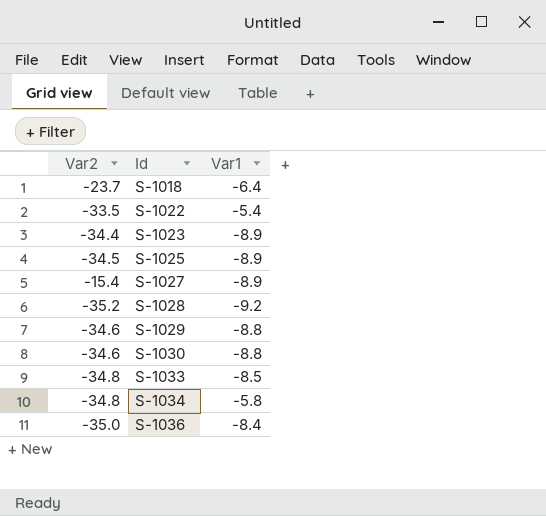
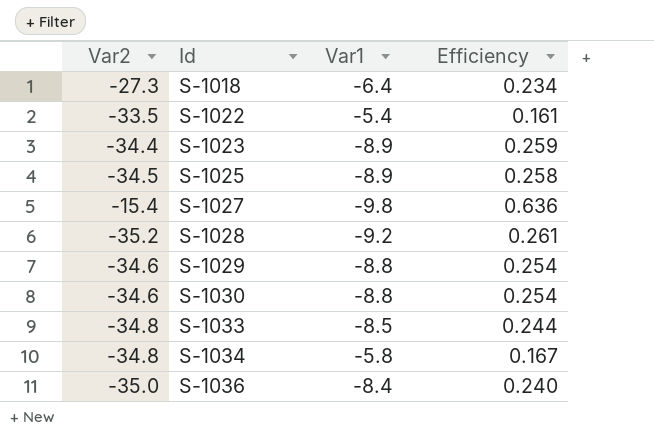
column Efficiency | formula: none -> [Var1] / [Var2]
S-1018 | Var2: -23.7 -> -27.3
S-1027 | Var1: -8.9 -> -9.8

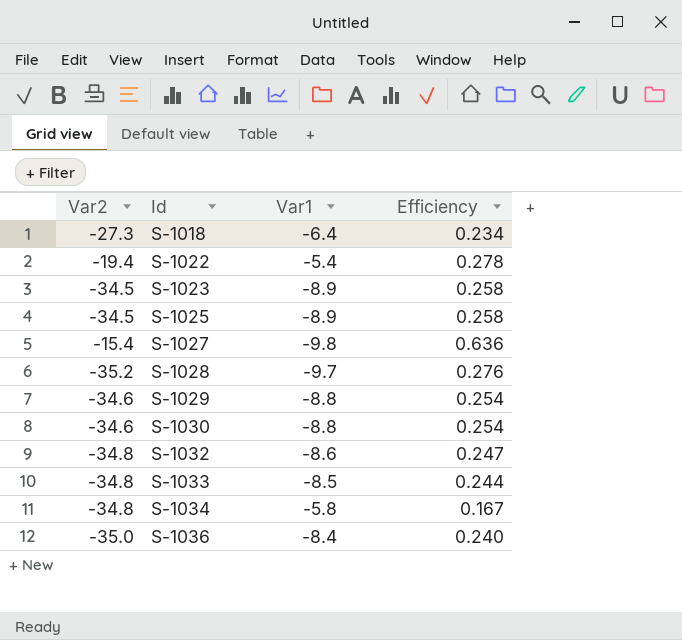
S-1022 | Var2: -33.5 -> -19.4
S-1022 | Efficiency: 0.161 -> 0.278
S-1023 | Var2: -34.4 -> -34.5
S-1023 | Efficiency: 0.259 -> 0.258
S-1028 | Var1: -9.2 -> -9.7
S-1028 | Efficiency: 0.261 -> 0.276
row S-1032: none -> -34.8 | -8.6 | 0.247

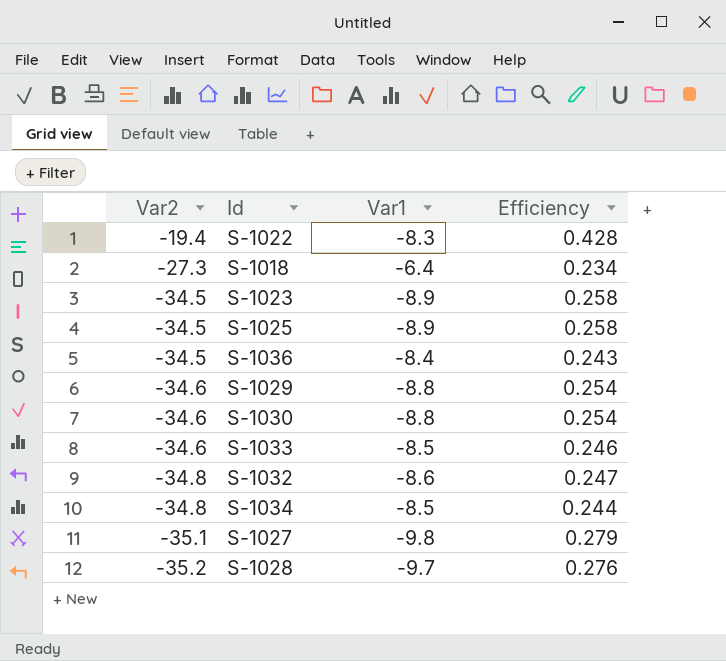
row order: Id ascending -> Var2 descending
S-1022 | Var1: -5.4 -> -8.3
S-1022 | Efficiency: 0.278 -> 0.428
S-1036 | Var2: -35.0 -> -34.5
S-1036 | Efficiency: 0.240 -> 0.243
S-1033 | Var2: -34.8 -> -34.6
S-1033 | Efficiency: 0.244 -> 0.246
S-1034 | Var1: -5.8 -> -8.5
S-1034 | Efficiency: 0.167 -> 0.244
S-1027 | Var2: -15.4 -> -35.1
S-1027 | Efficiency: 0.636 -> 0.279

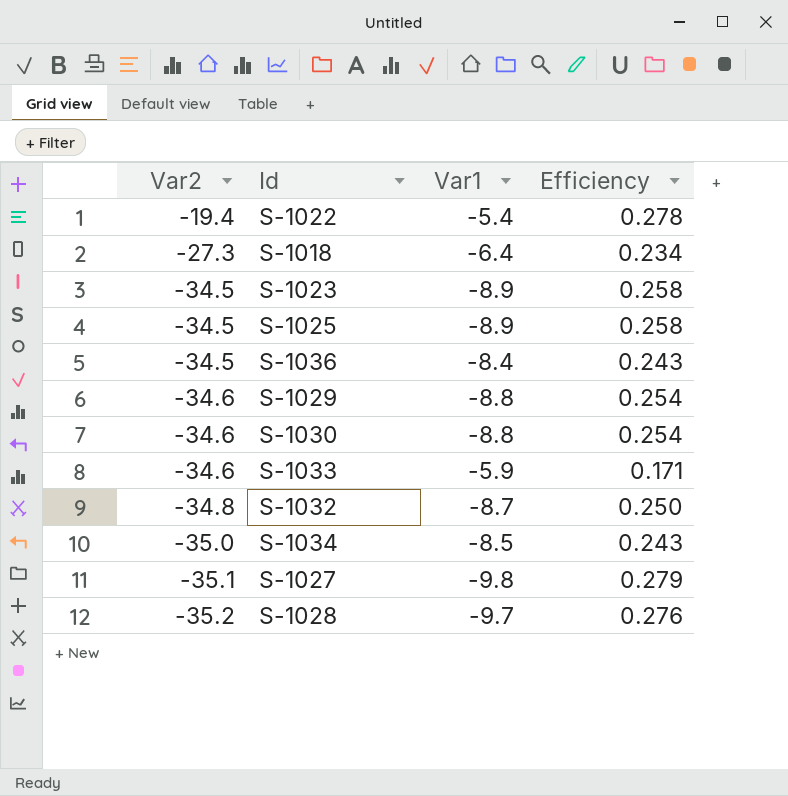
S-1022 | Var1: -8.3 -> -5.4
S-1022 | Efficiency: 0.428 -> 0.278
S-1033 | Var1: -8.5 -> -5.9
S-1033 | Efficiency: 0.246 -> 0.171
S-1032 | Var1: -8.6 -> -8.7
S-1032 | Efficiency: 0.247 -> 0.250
S-1034 | Var2: -34.8 -> -35.0
S-1034 | Efficiency: 0.244 -> 0.243

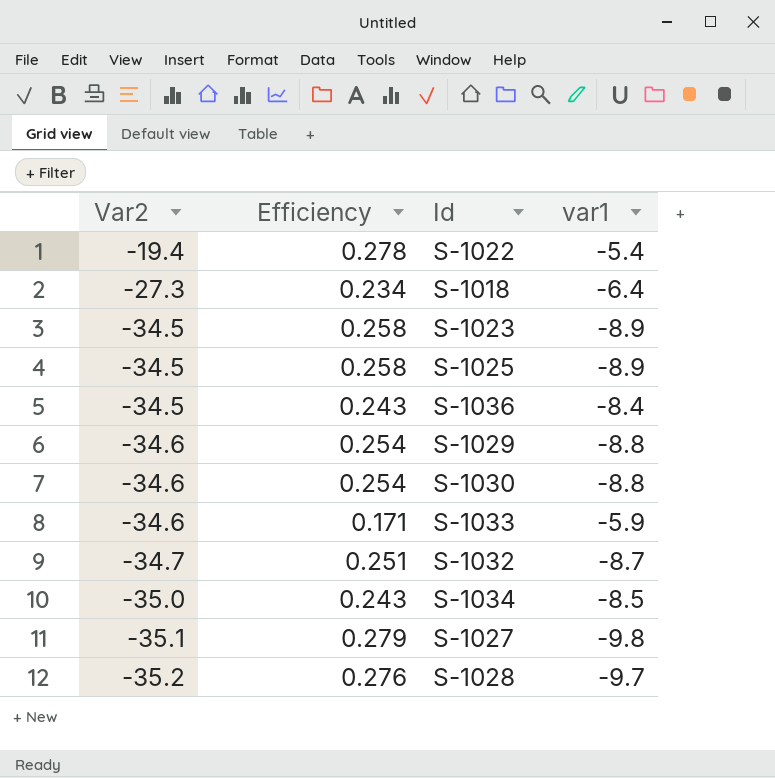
column Efficiency | position: 4 -> 2
column name: Var1 -> var1
S-1032 | Var2: -34.8 -> -34.7
S-1032 | Efficiency: 0.250 -> 0.251

